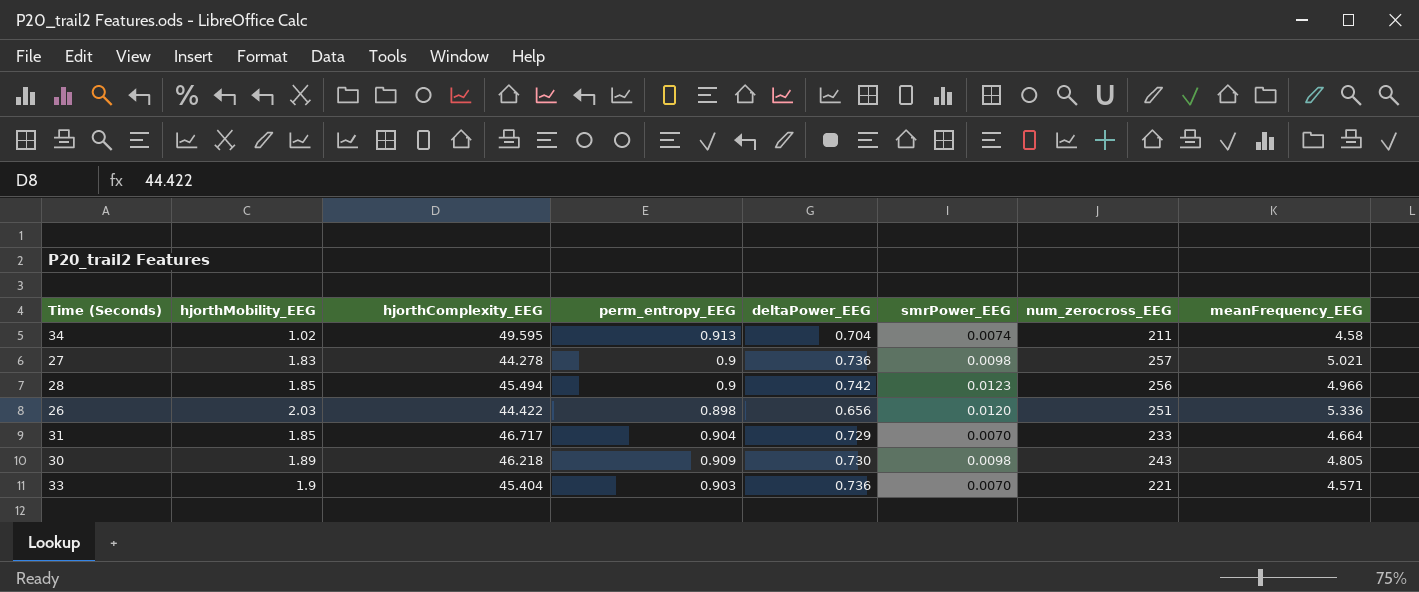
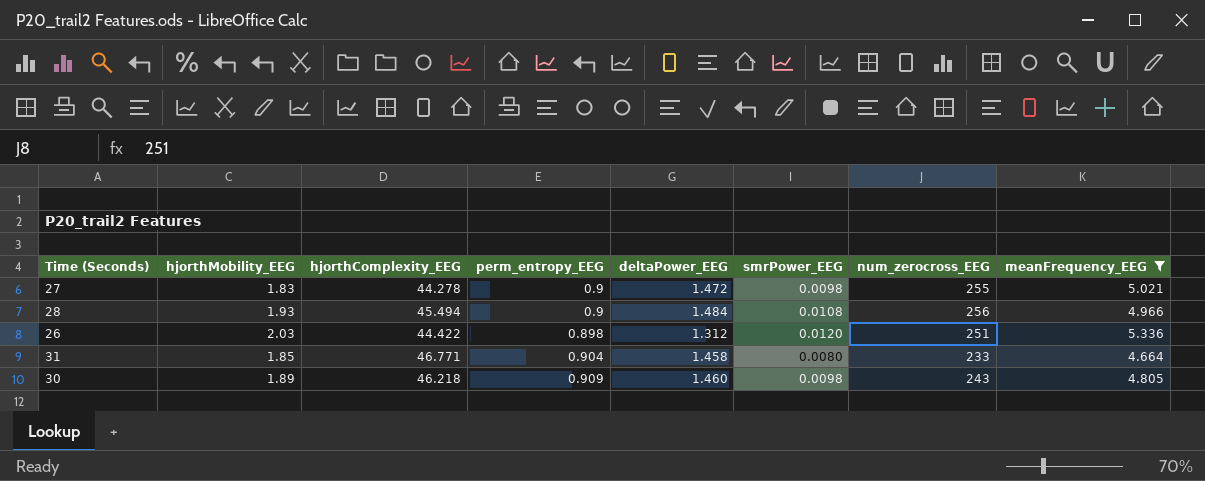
filter: none -> meanFrequency_EEG >= 4.664
27 | deltaPower_EEG: 0.736 -> 1.472
27 | num_zerocross_EEG: 257 -> 255
28 | hjorthMobility_EEG: 1.85 -> 1.93
28 | deltaPower_EEG: 0.742 -> 1.484
28 | smrPower_EEG: 0.0123 -> 0.0108
26 | deltaPower_EEG: 0.656 -> 1.312
31 | hjorthComplexity_EEG: 46.717 -> 46.771
31 | deltaPower_EEG: 0.729 -> 1.458
31 | smrPower_EEG: 0.0070 -> 0.0080
30 | deltaPower_EEG: 0.730 -> 1.460

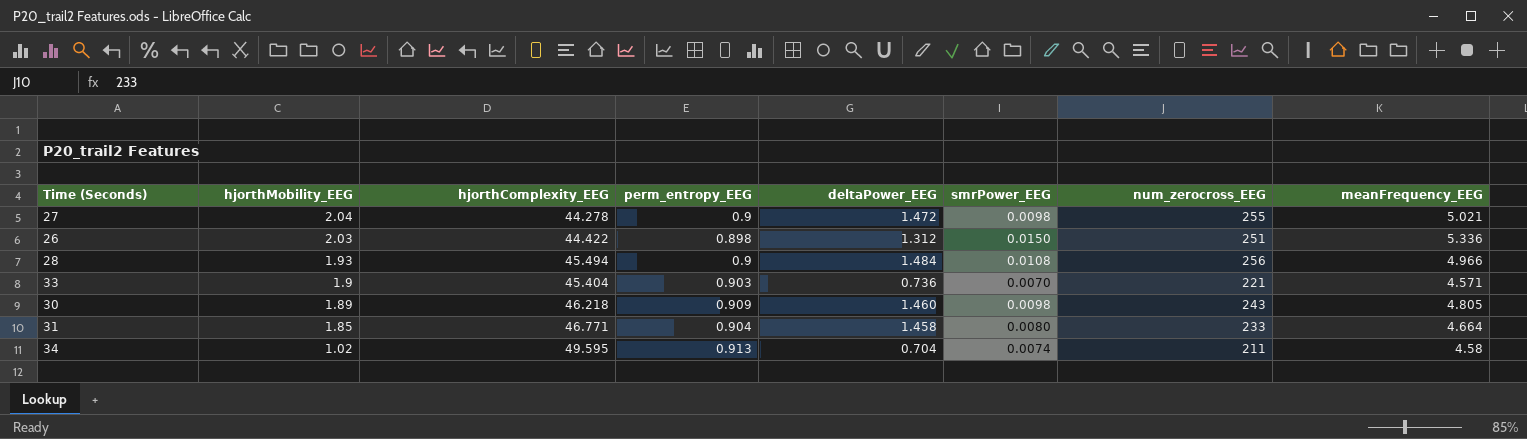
filter: meanFrequency_EEG >= 4.664 -> none
row order: none -> hjorthMobility_EEG descending
27 | hjorthMobility_EEG: 1.83 -> 2.04
26 | smrPower_EEG: 0.0120 -> 0.0150

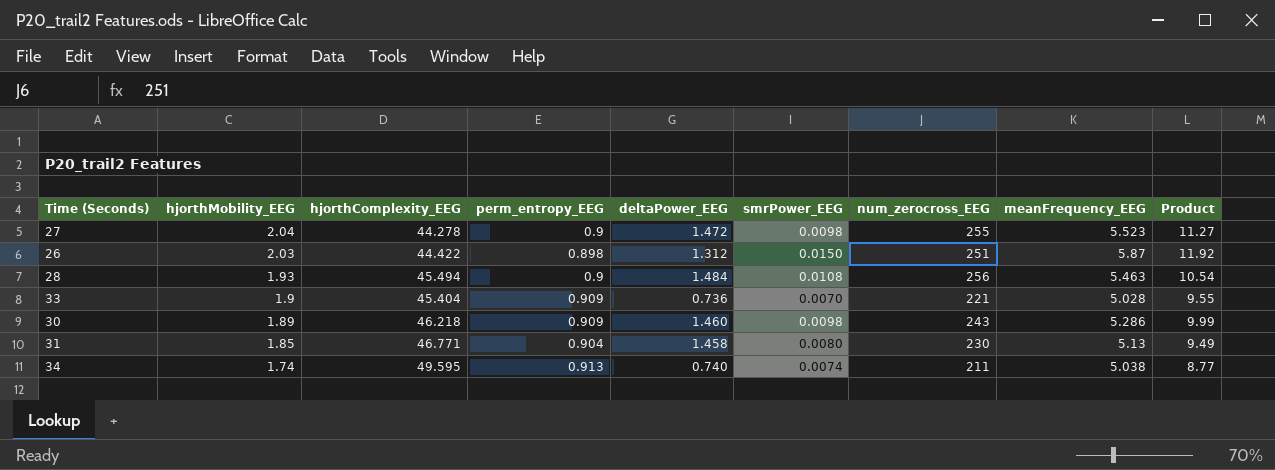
column Product | formula: none -> [hjorthMobility_EEG] * [meanFrequency_EEG]
27 | meanFrequency_EEG: 5.021 -> 5.523
26 | meanFrequency_EEG: 5.336 -> 5.87
28 | meanFrequency_EEG: 4.966 -> 5.463
33 | perm_entropy_EEG: 0.903 -> 0.909
33 | meanFrequency_EEG: 4.571 -> 5.028
30 | meanFrequency_EEG: 4.805 -> 5.286
31 | num_zerocross_EEG: 233 -> 230
31 | meanFrequency_EEG: 4.664 -> 5.13
34 | hjorthMobility_EEG: 1.02 -> 1.74
34 | deltaPower_EEG: 0.704 -> 0.740
34 | meanFrequency_EEG: 4.58 -> 5.038

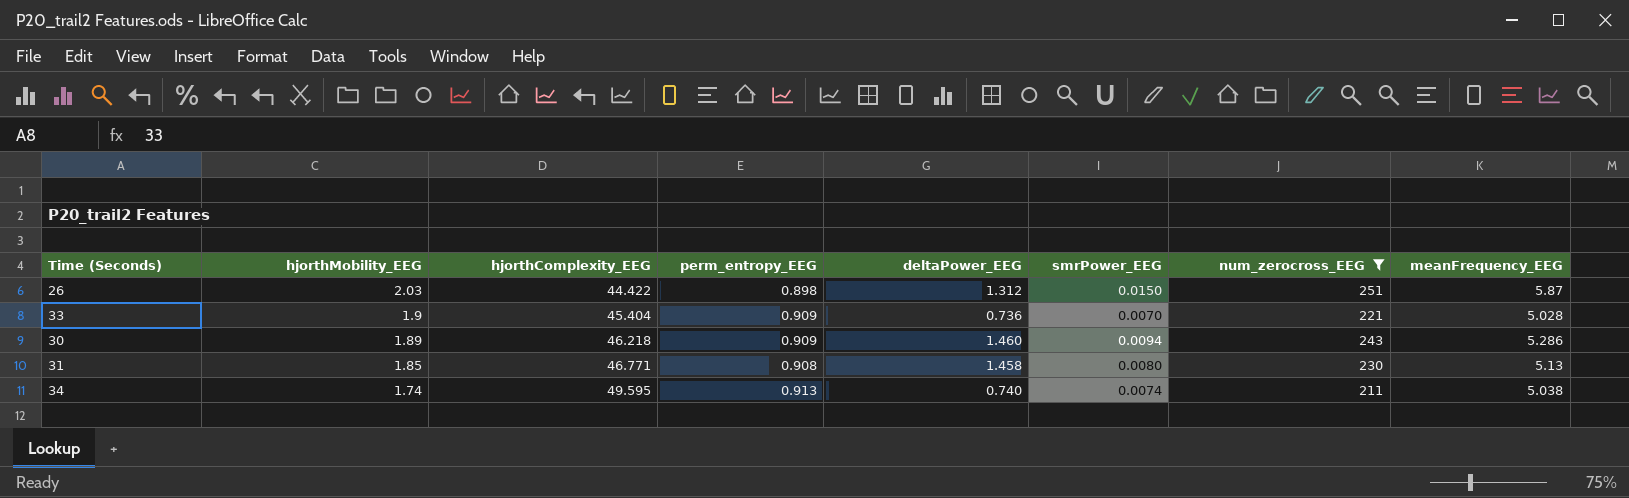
filter: none -> num_zerocross_EEG <= 251
column Product | formula: [hjorthMobility_EEG] * [meanFrequency_EEG] -> none
30 | smrPower_EEG: 0.0098 -> 0.0094
31 | perm_entropy_EEG: 0.904 -> 0.908

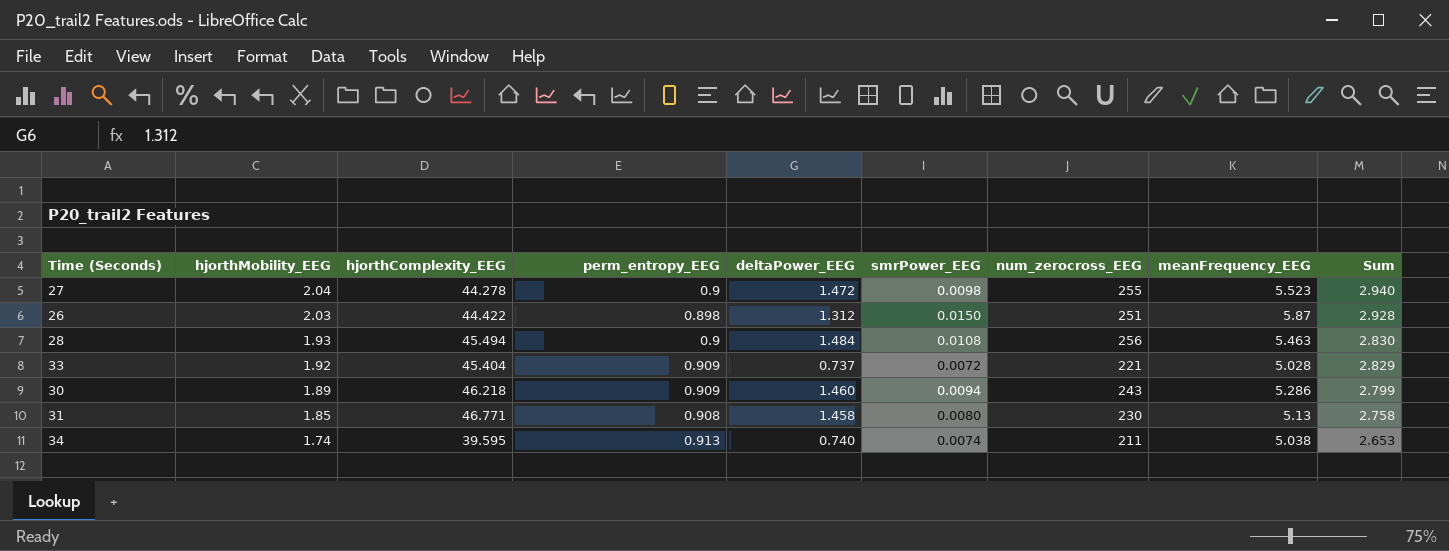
filter: num_zerocross_EEG <= 251 -> none
column Sum | formula: none -> [hjorthMobility_EEG] + [perm_entropy_EEG]
33 | hjorthMobility_EEG: 1.9 -> 1.92
33 | deltaPower_EEG: 0.736 -> 0.737
33 | smrPower_EEG: 0.0070 -> 0.0072
34 | hjorthComplexity_EEG: 49.595 -> 39.595

